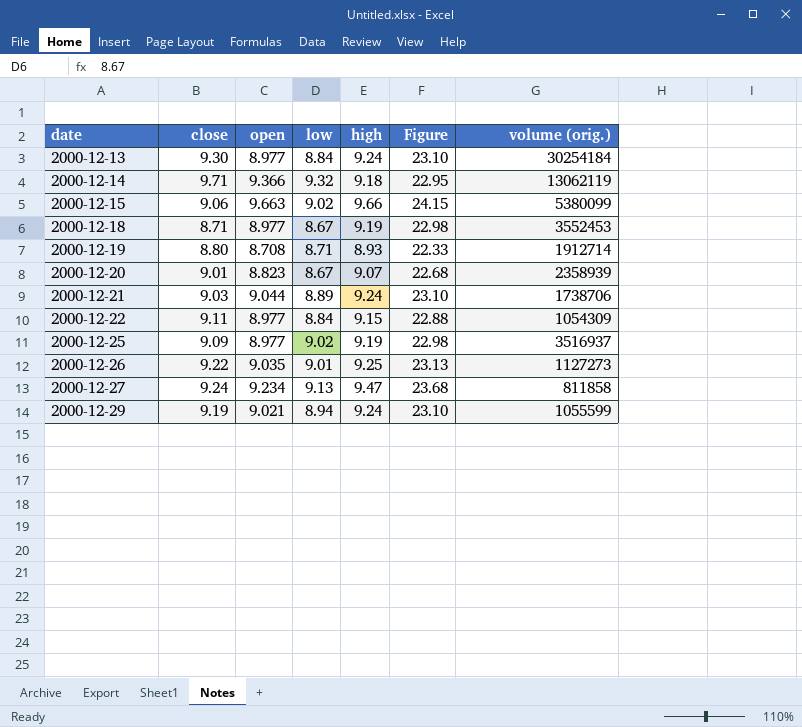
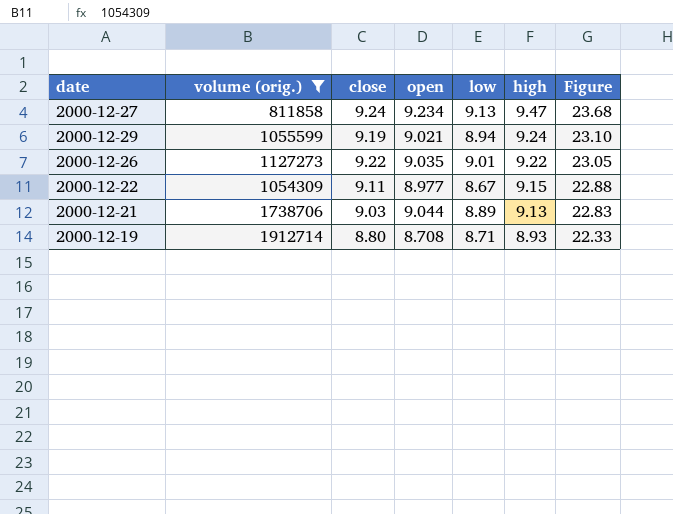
filter: none -> volume (orig.) <= 1912714
row order: date ascending -> high descending
column volume (orig.) | position: 7 -> 2
2000-12-26 | high: 9.25 -> 9.22
2000-12-26 | Figure: 23.13 -> 23.05
2000-12-22 | low: 8.84 -> 8.67
2000-12-21 | high: 9.24 -> 9.13
2000-12-21 | Figure: 23.10 -> 22.83

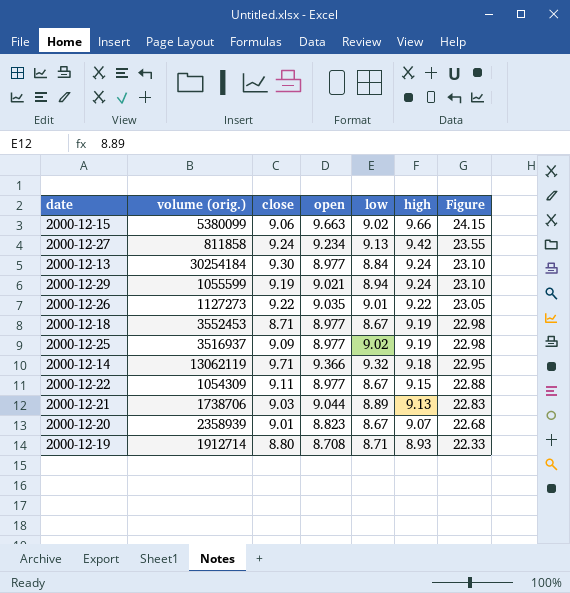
filter: volume (orig.) <= 1912714 -> none
2000-12-27 | high: 9.47 -> 9.42
2000-12-27 | Figure: 23.68 -> 23.55

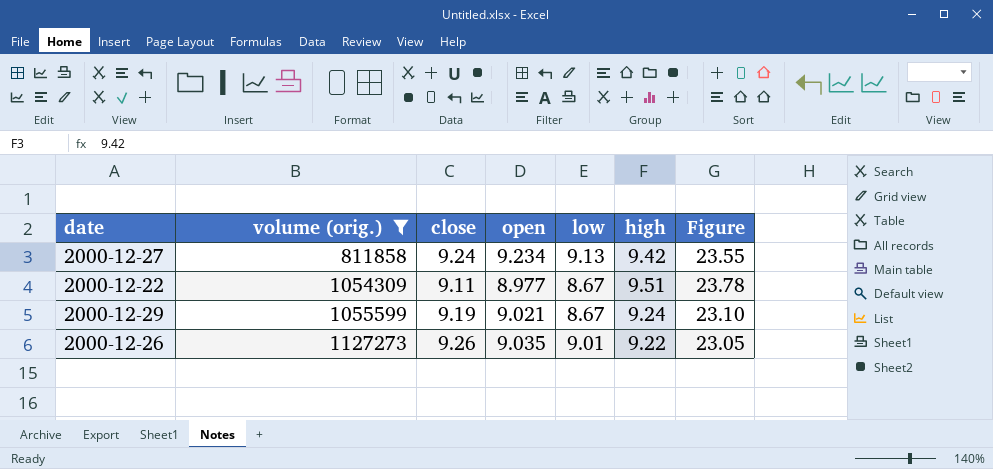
filter: none -> volume (orig.) <= 1127273
row order: high descending -> volume (orig.) ascending
2000-12-22 | high: 9.15 -> 9.51
2000-12-22 | Figure: 22.88 -> 23.78
2000-12-29 | low: 8.94 -> 8.67
2000-12-26 | close: 9.22 -> 9.26

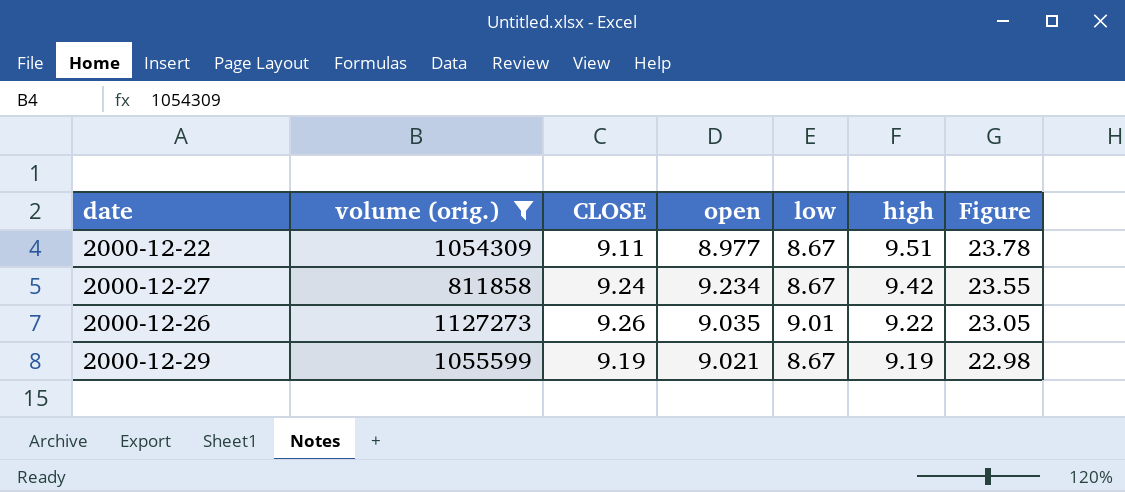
row order: volume (orig.) ascending -> high descending
column name: close -> CLOSE
2000-12-27 | low: 9.13 -> 8.67
2000-12-29 | high: 9.24 -> 9.19
2000-12-29 | Figure: 23.10 -> 22.98

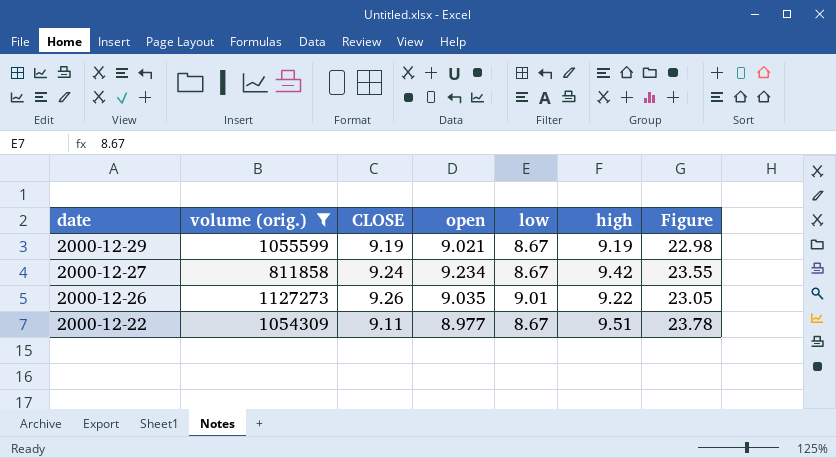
row order: high descending -> date descending

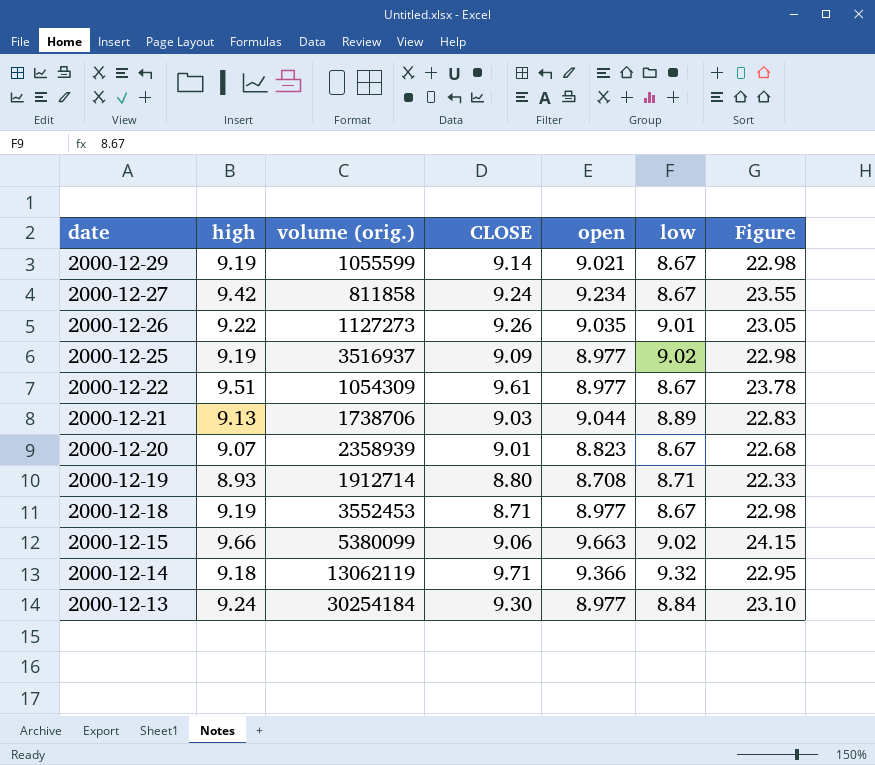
filter: volume (orig.) <= 1127273 -> none
column high | position: 6 -> 2
2000-12-29 | CLOSE: 9.19 -> 9.14
2000-12-22 | CLOSE: 9.11 -> 9.61

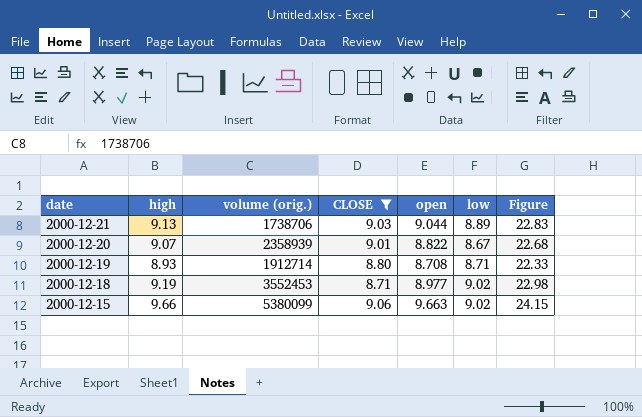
filter: none -> CLOSE <= 9.06
2000-12-20 | open: 8.823 -> 8.822
2000-12-18 | low: 8.67 -> 9.02

